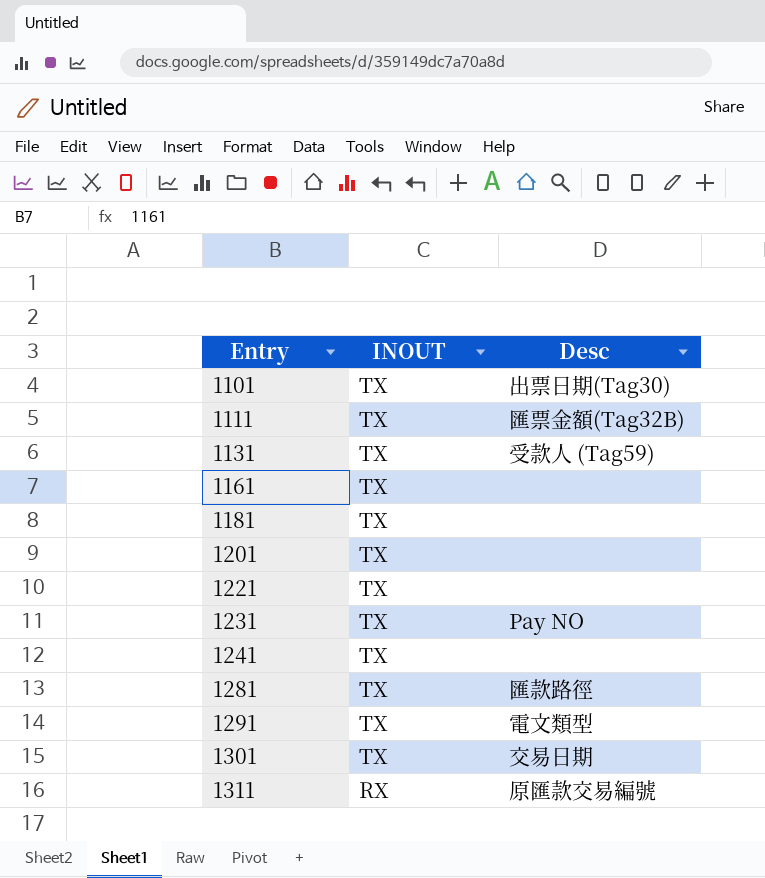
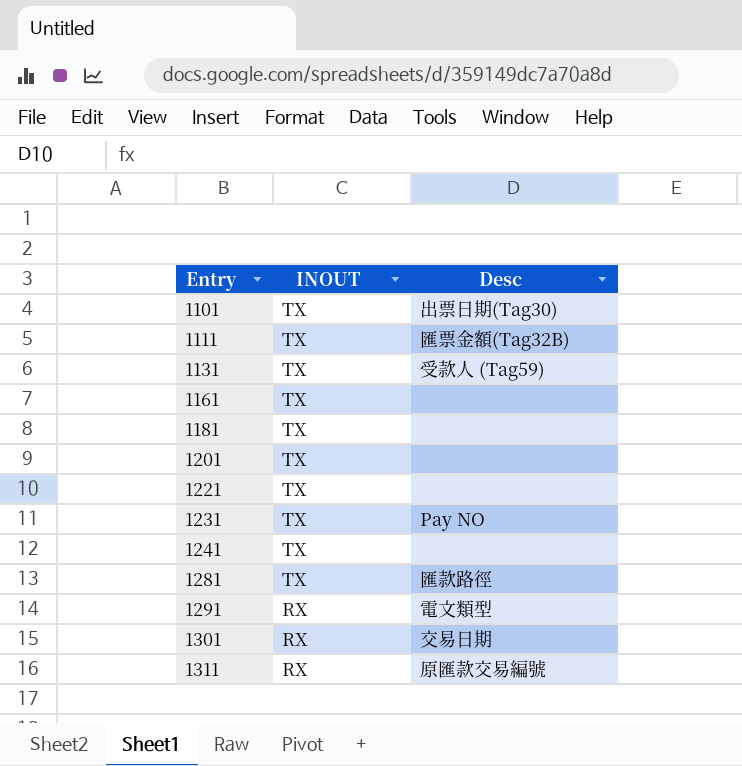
1291 | INOUT: TX -> RX
1301 | INOUT: TX -> RX

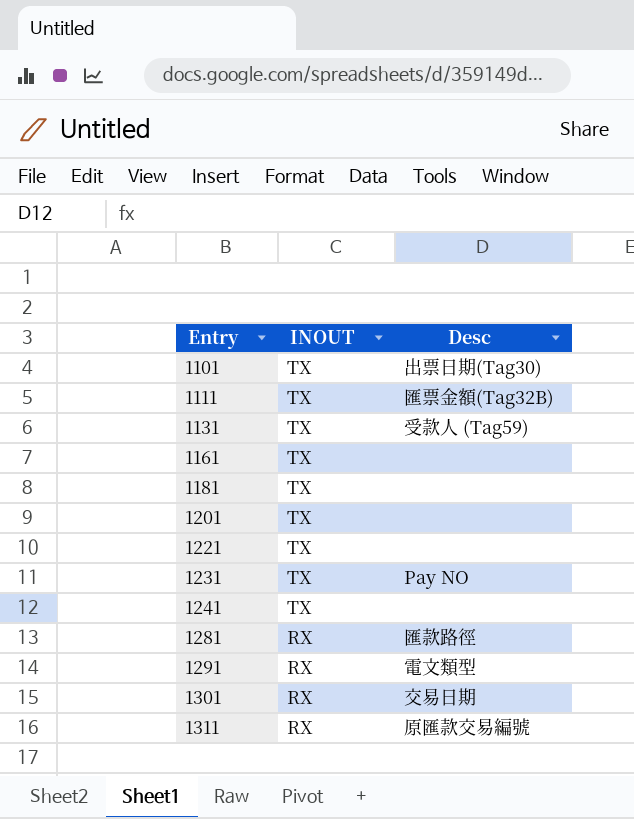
1281 | INOUT: TX -> RX

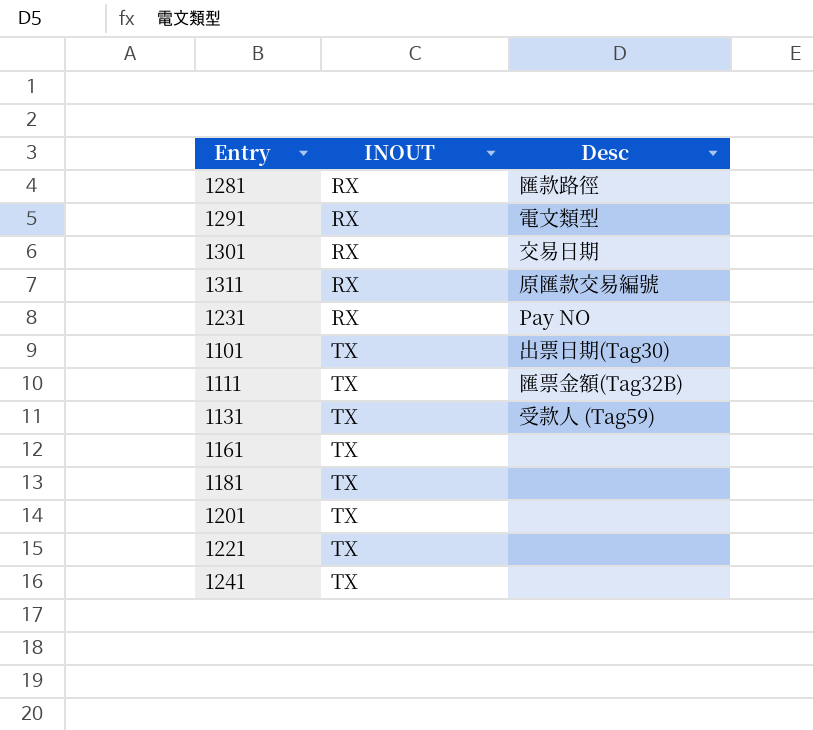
row order: Entry ascending -> INOUT ascending
1231 | INOUT: TX -> RX

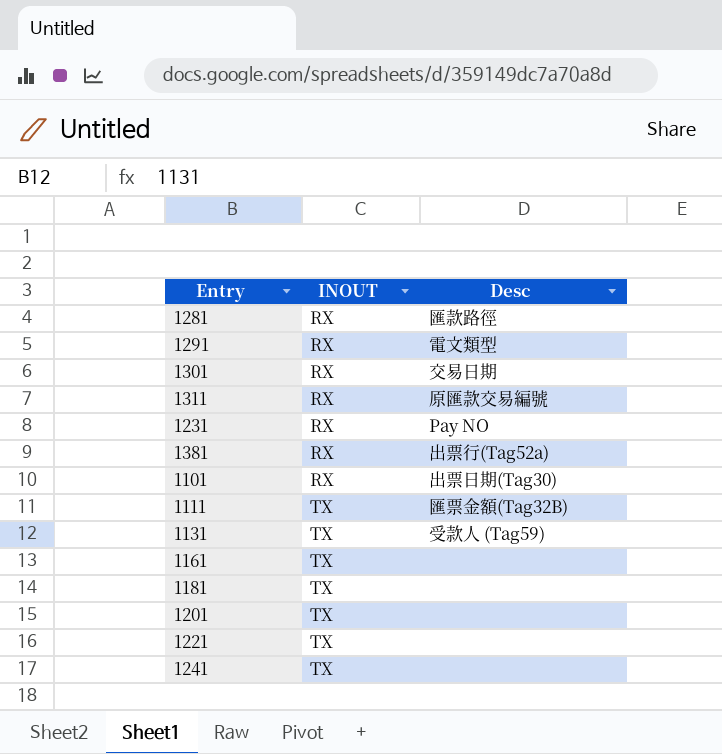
row 1381: none -> RX | 出票行(Tag52a)
1101 | INOUT: TX -> RX

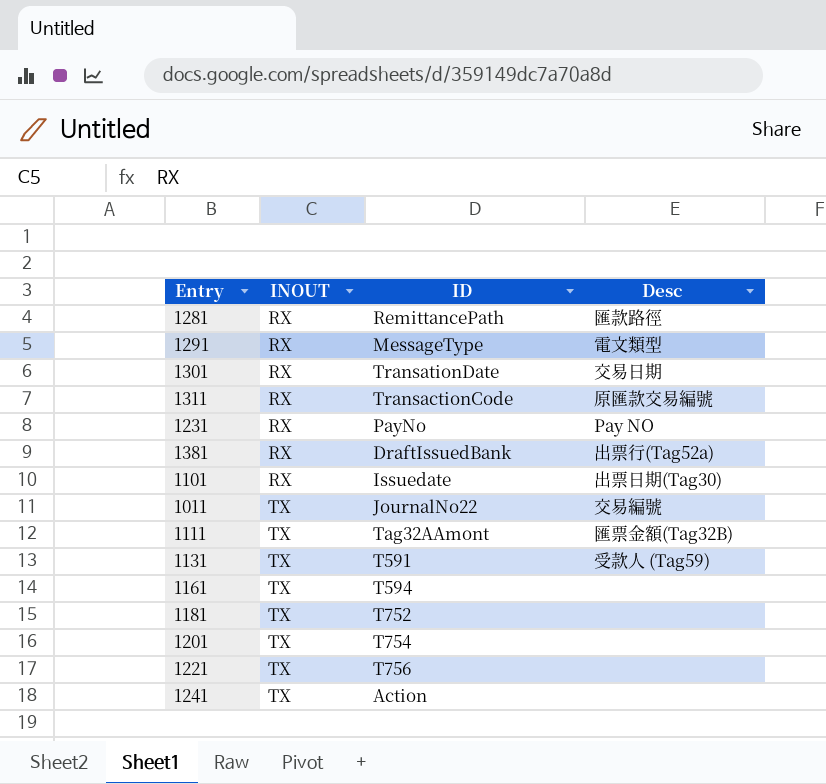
column ID | position: none -> 3
row 1011: none -> TX | JournalNo22 | 交易編號

